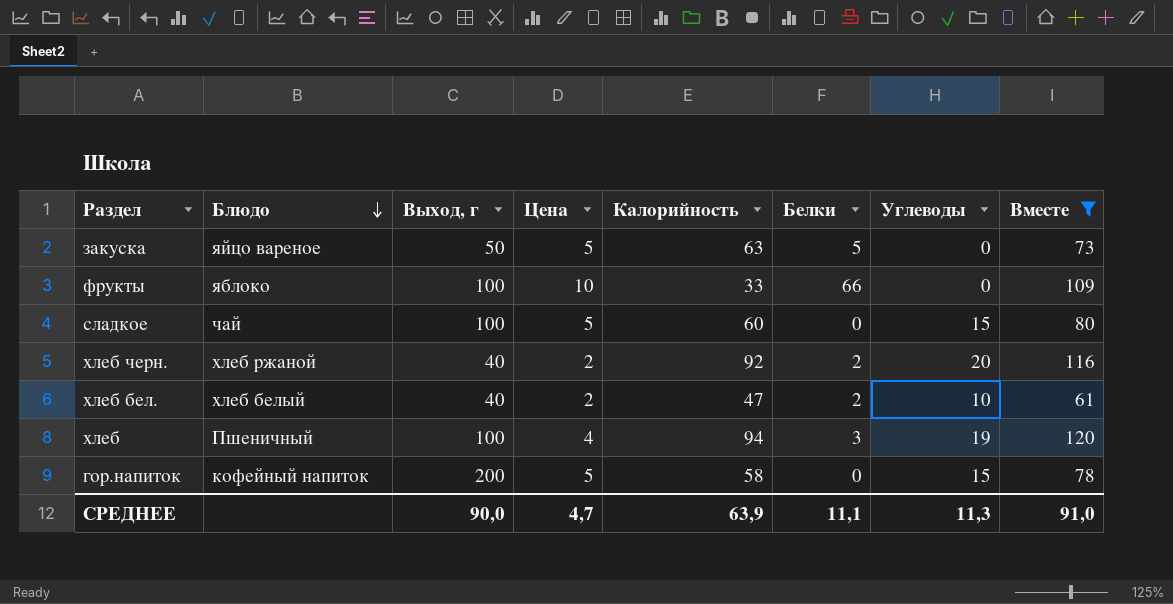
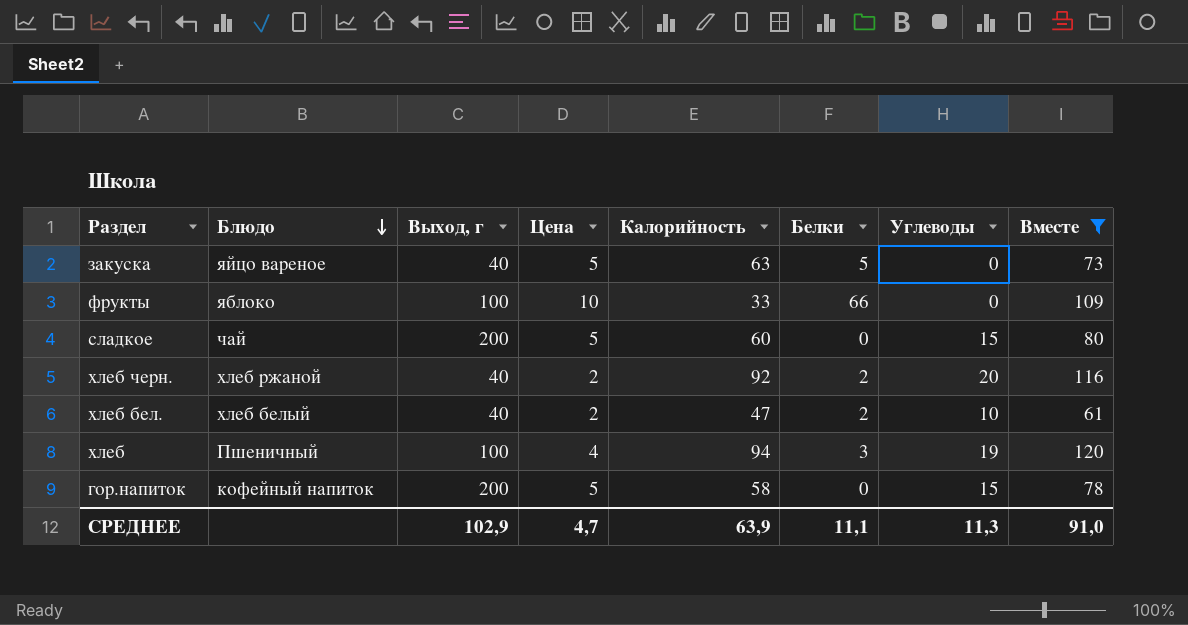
закуска | Выход, г: 50 -> 40
сладкое | Выход, г: 100 -> 200
СРЕДНЕЕ | Выход, г: 90,0 -> 102,9

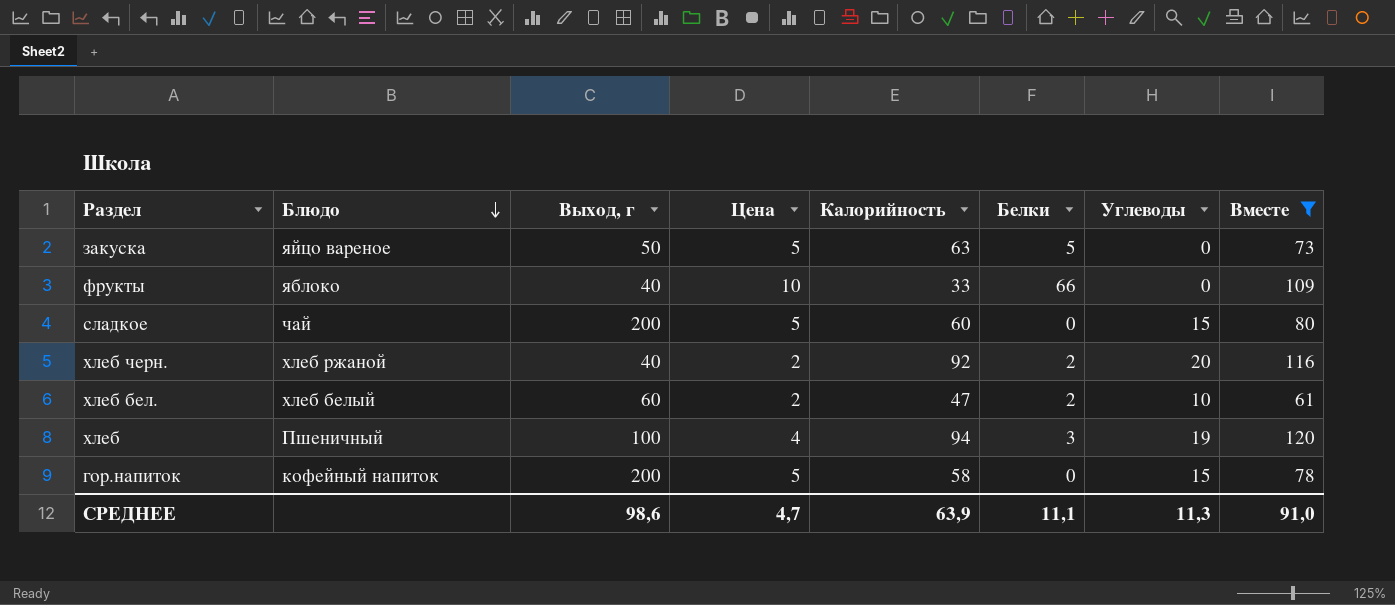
закуска | Выход, г: 40 -> 50
фрукты | Выход, г: 100 -> 40
хлеб бел. | Выход, г: 40 -> 60
СРЕДНЕЕ | Выход, г: 102,9 -> 98,6

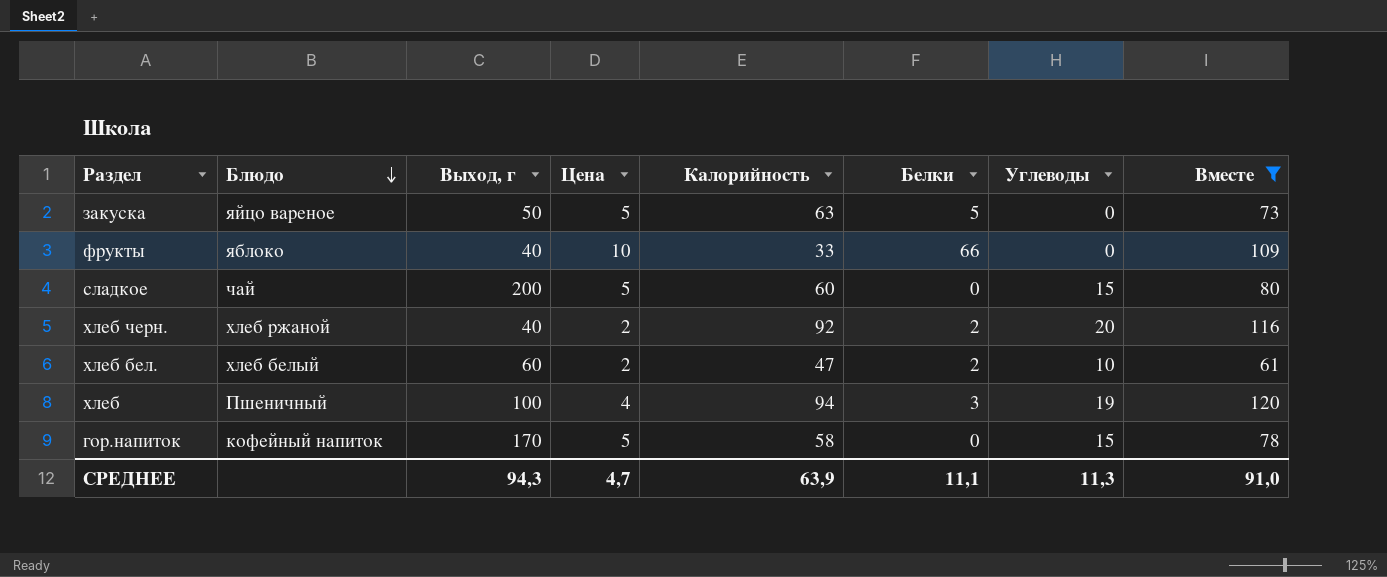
гор.напиток | Выход, г: 200 -> 170
СРЕДНЕЕ | Выход, г: 98,6 -> 94,3

